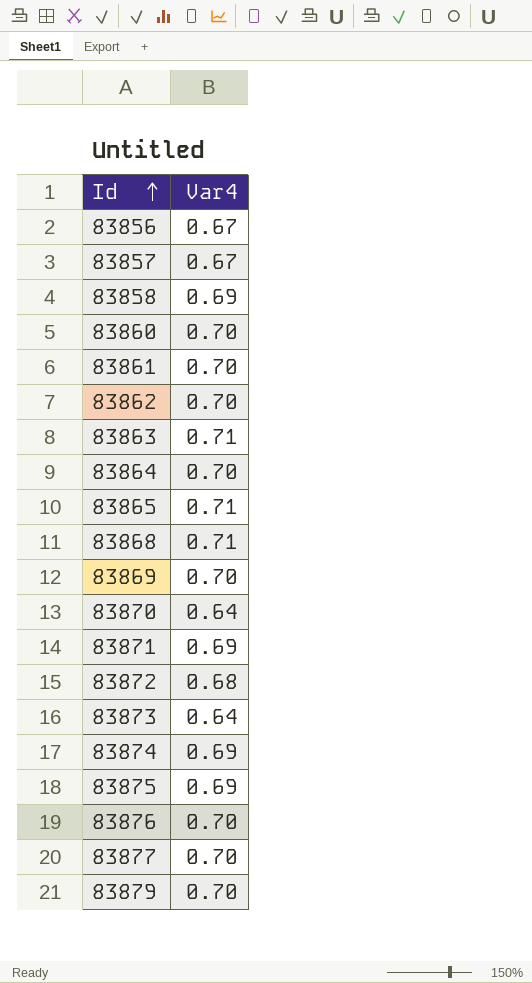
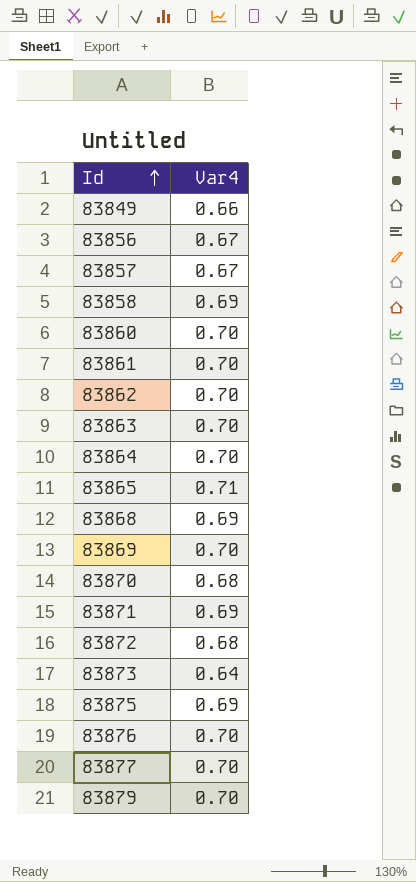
row 83874: 0.69 -> none
row 83849: none -> 0.66
83863 | Var4: 0.71 -> 0.70
83868 | Var4: 0.71 -> 0.69
83870 | Var4: 0.64 -> 0.68

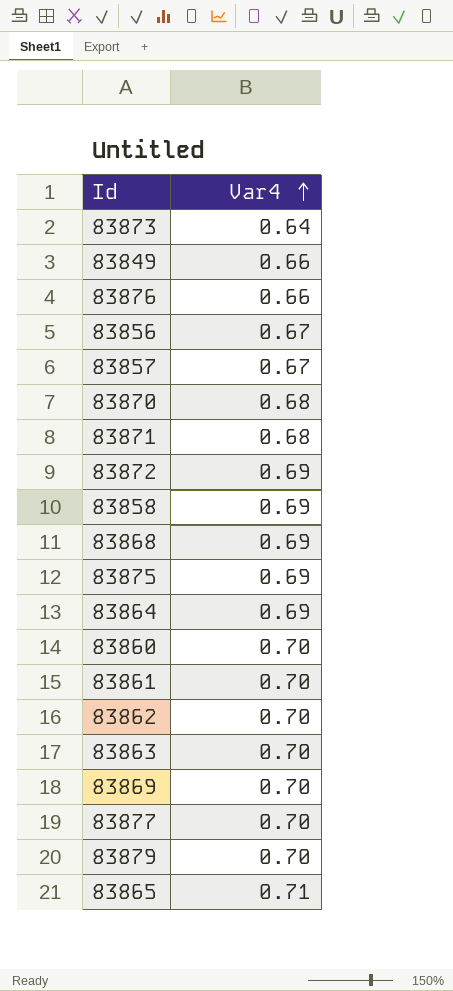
row order: Id ascending -> Var4 ascending
83876 | Var4: 0.70 -> 0.66
83871 | Var4: 0.69 -> 0.68
83872 | Var4: 0.68 -> 0.69
83864 | Var4: 0.70 -> 0.69

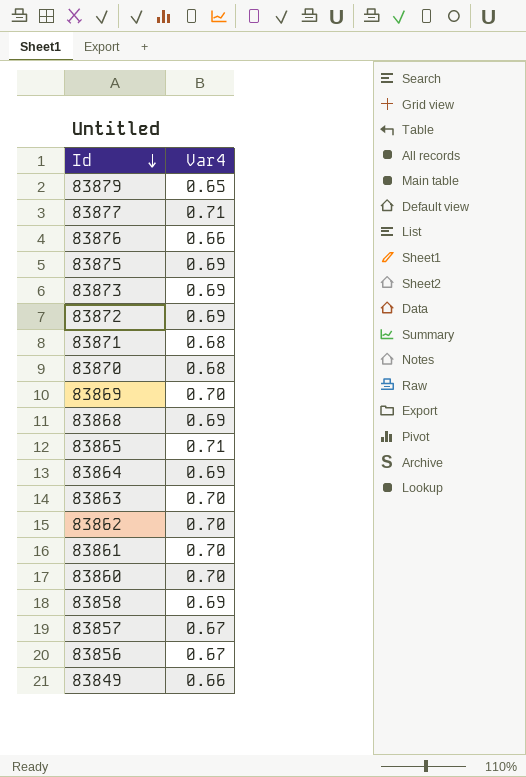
row order: Var4 ascending -> Id descending
83879 | Var4: 0.70 -> 0.65
83877 | Var4: 0.70 -> 0.71
83873 | Var4: 0.64 -> 0.69

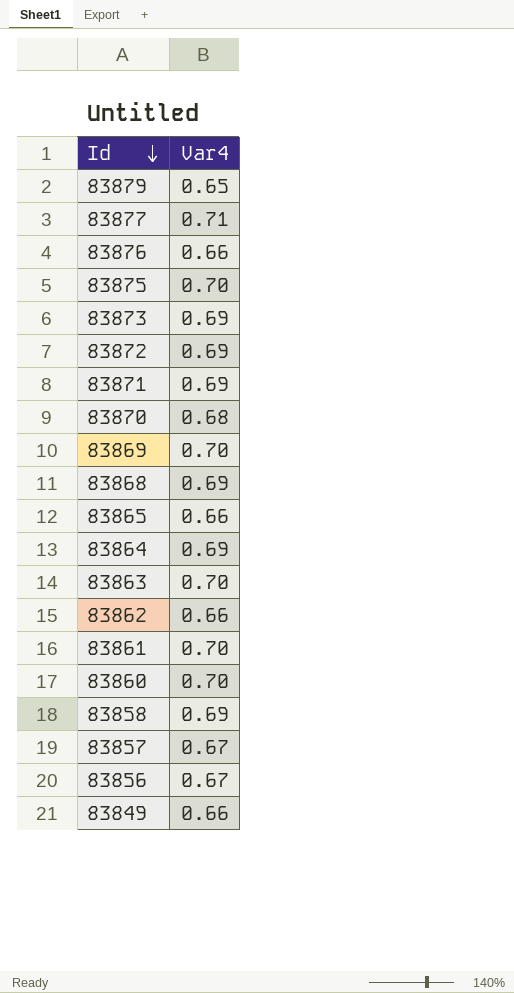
83875 | Var4: 0.69 -> 0.70
83871 | Var4: 0.68 -> 0.69
83865 | Var4: 0.71 -> 0.66
83862 | Var4: 0.70 -> 0.66

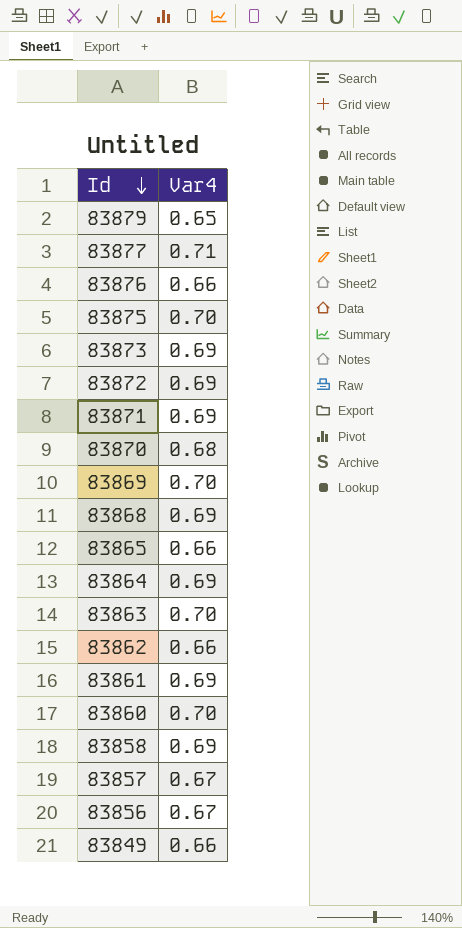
83861 | Var4: 0.70 -> 0.69

